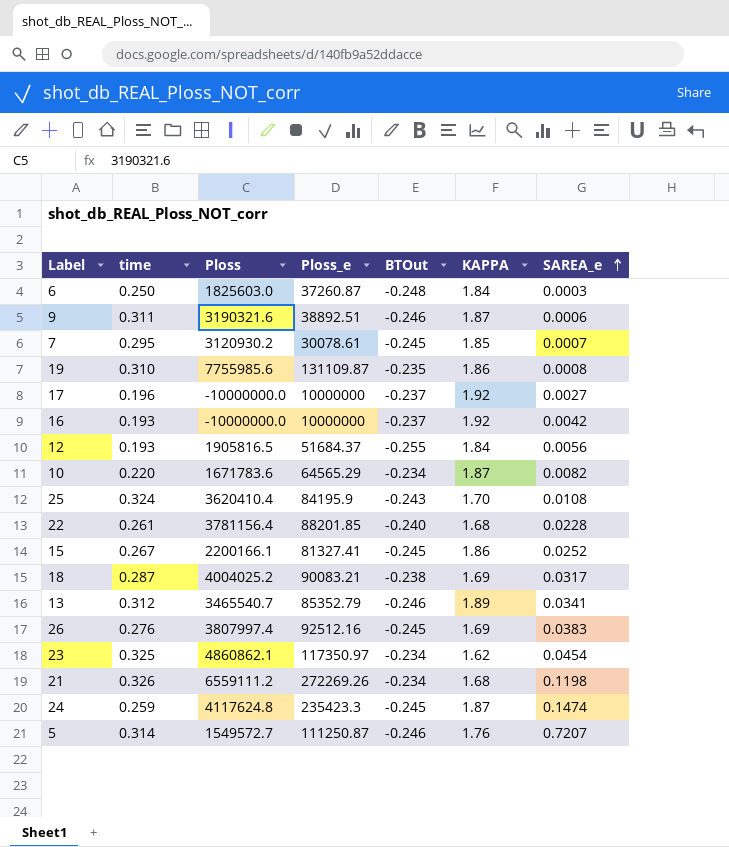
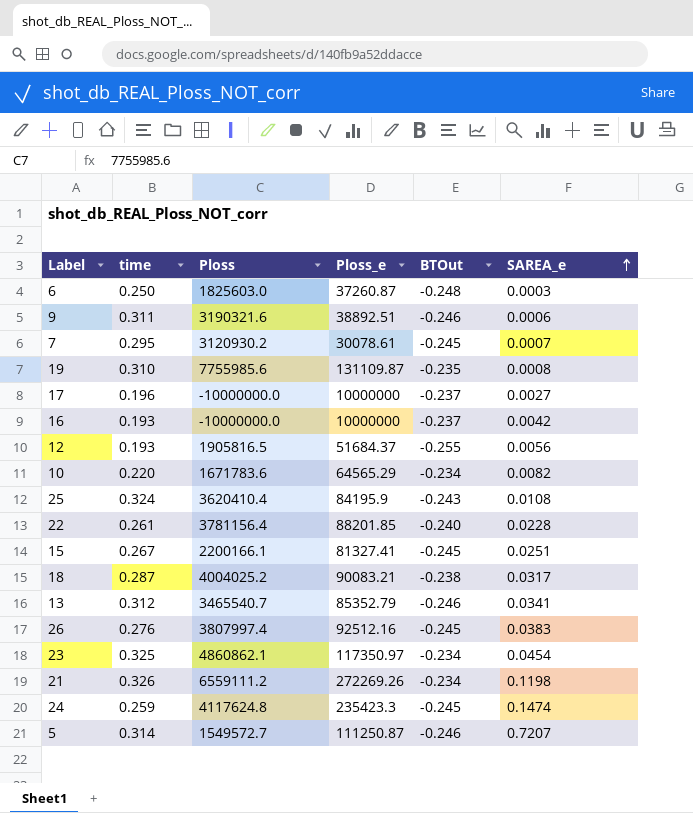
column KAPPA | position: 6 -> none
15 | SAREA_e: 0.0252 -> 0.0251

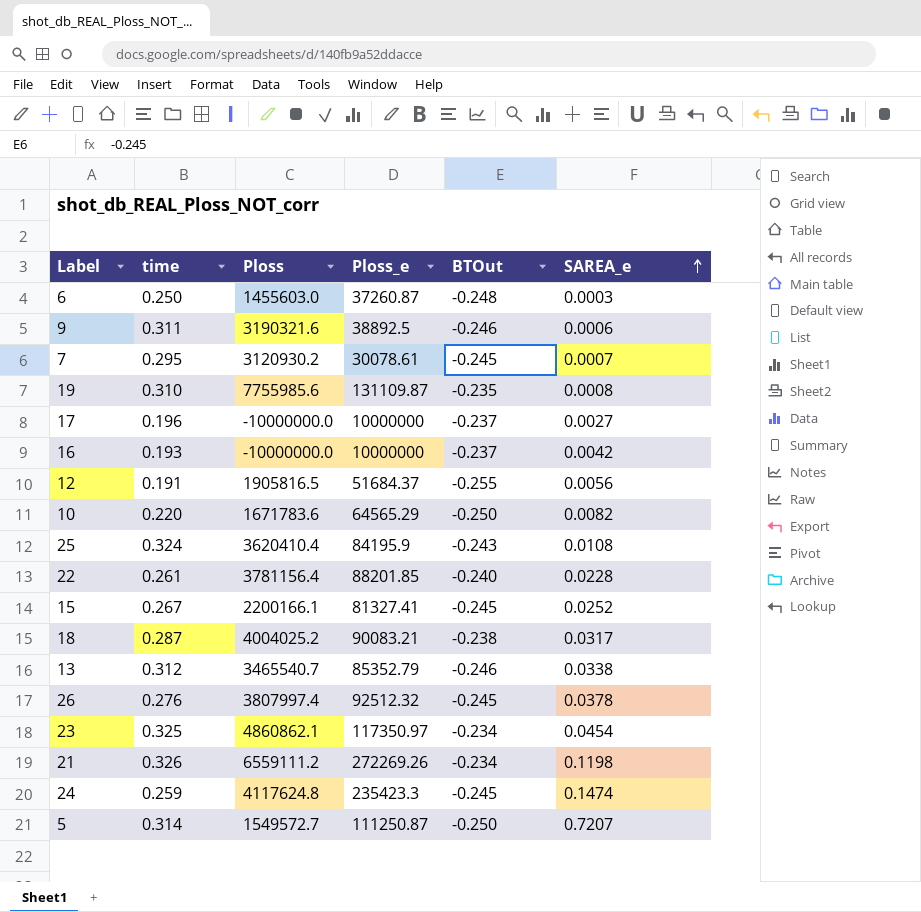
6 | Ploss: 1825603.0 -> 1455603.0
9 | Ploss_e: 38892.51 -> 38892.5
12 | time: 0.193 -> 0.191
10 | BTOut: -0.234 -> -0.250
15 | SAREA_e: 0.0251 -> 0.0252
13 | SAREA_e: 0.0341 -> 0.0338
26 | Ploss_e: 92512.16 -> 92512.32
26 | SAREA_e: 0.0383 -> 0.0378
5 | BTOut: -0.246 -> -0.250

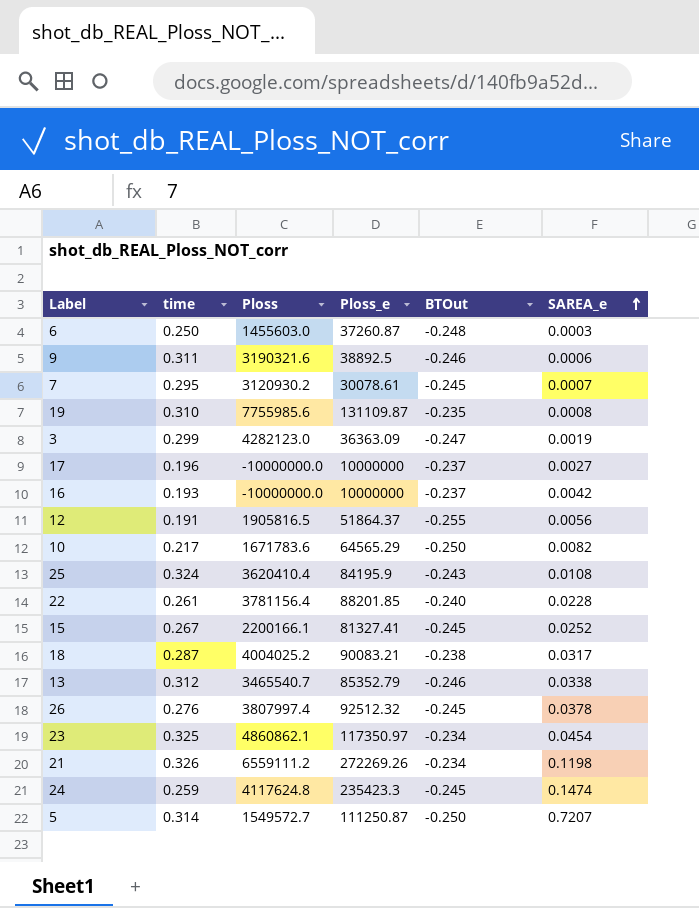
row 3: none -> 0.299 | 4282123.0 | 36363.09 | -0.247 | 0.0019
12 | Ploss_e: 51684.37 -> 51864.37
10 | time: 0.220 -> 0.217

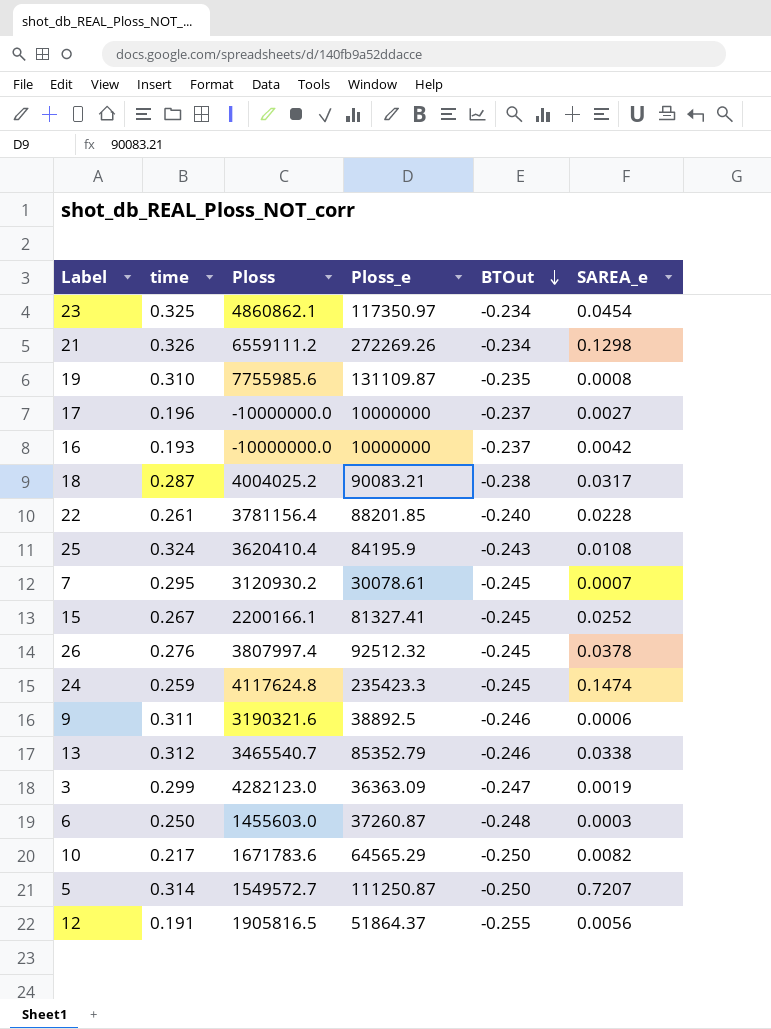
row order: SAREA_e ascending -> BTOut descending
21 | SAREA_e: 0.1198 -> 0.1298

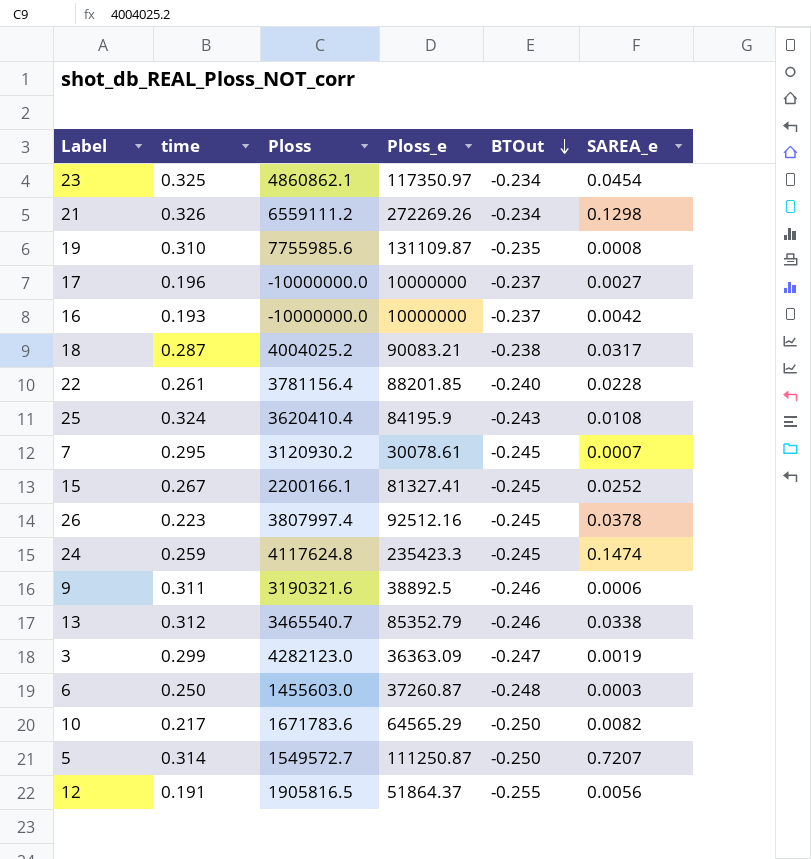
26 | time: 0.276 -> 0.223
26 | Ploss_e: 92512.32 -> 92512.16

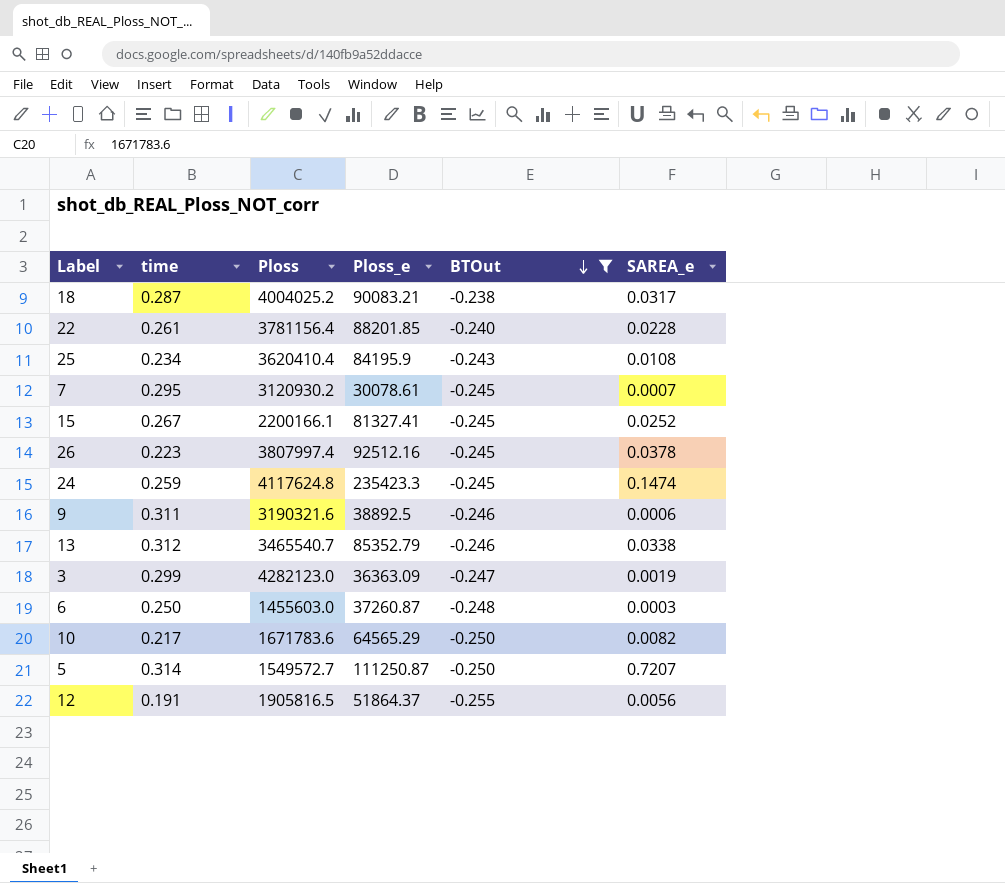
filter: none -> BTOut <= -0.238
25 | time: 0.324 -> 0.234

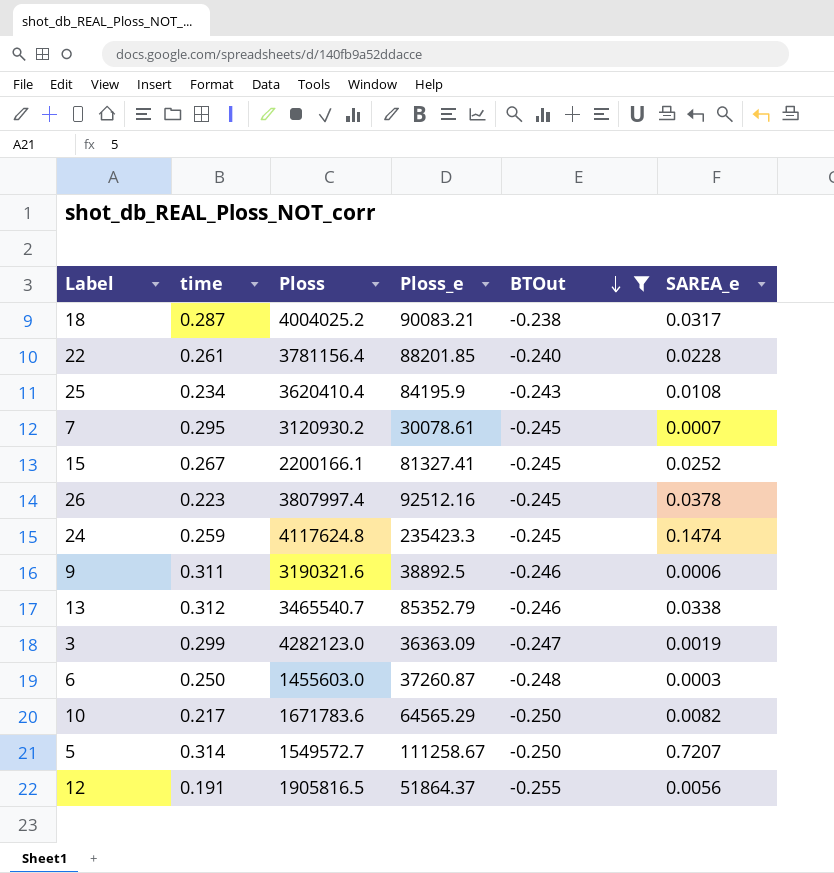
5 | Ploss_e: 111250.87 -> 111258.67

